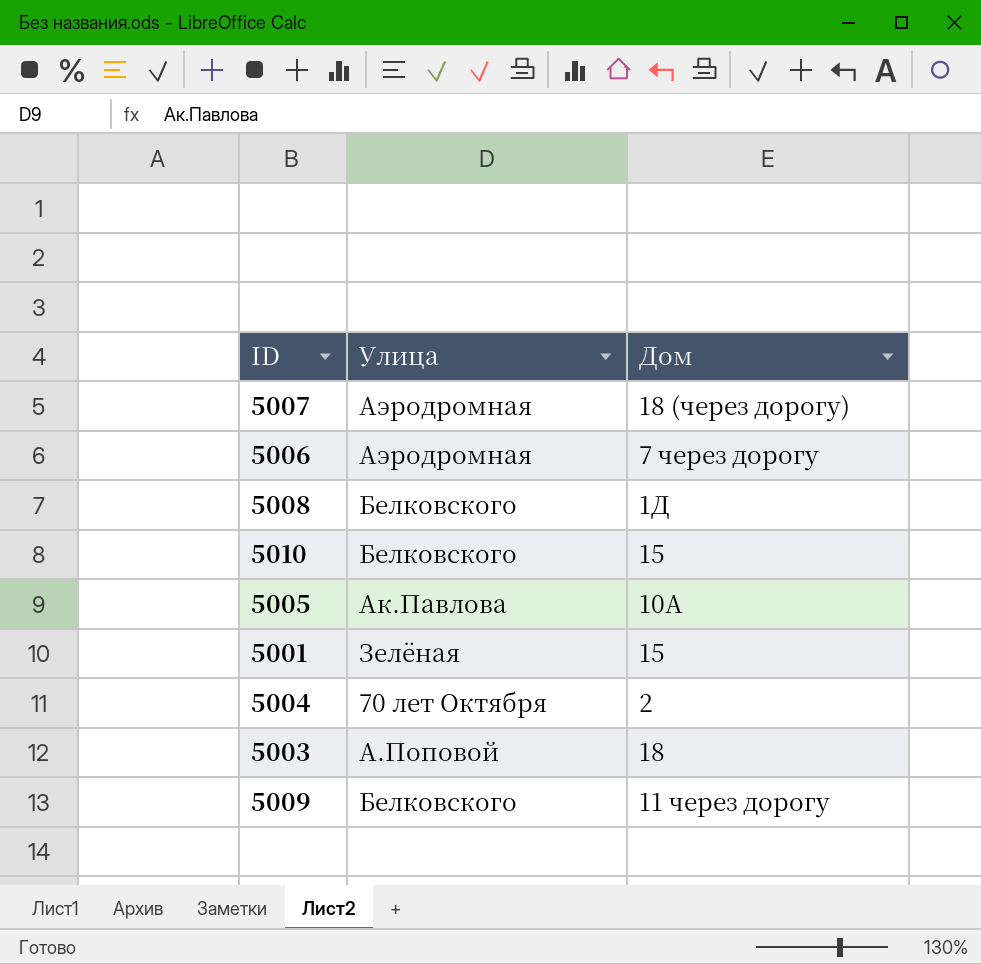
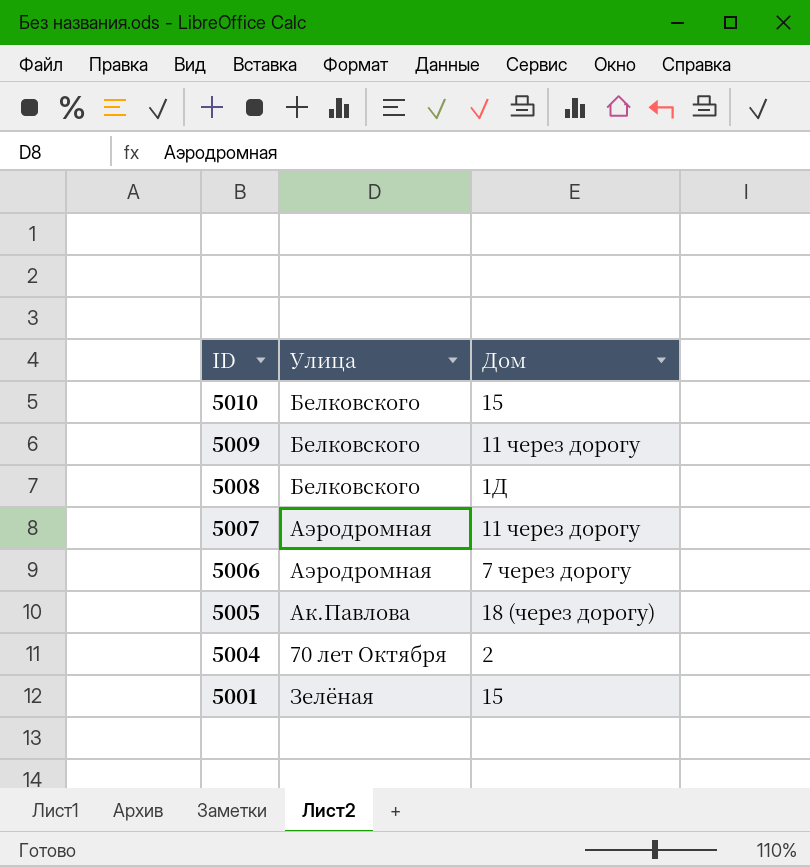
row order: none -> ID descending
row 5003: А.Поповой | 18 -> none
5007 | Дом: 18 (через дорогу) -> 11 через дорогу
5005 | Дом: 10А -> 18 (через дорогу)

